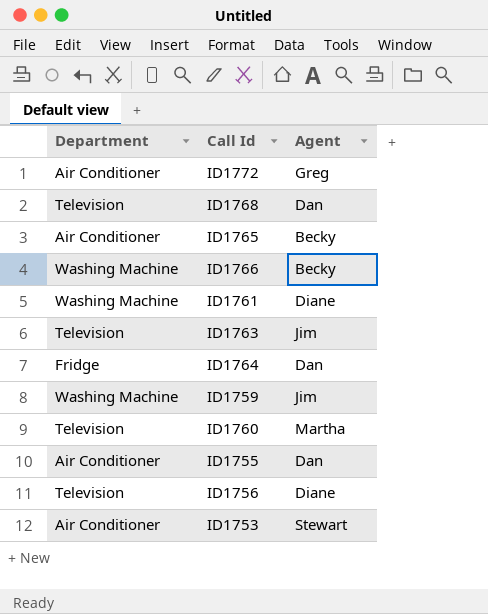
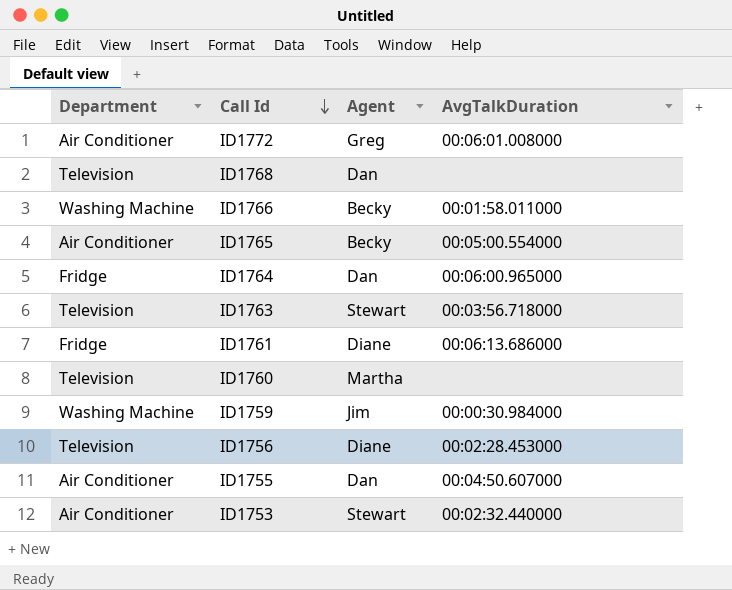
row order: none -> Call Id descending
column AvgTalkDuration | position: none -> 4
ID1763 | Agent: Jim -> Stewart
ID1761 | Department: Washing Machine -> Fridge

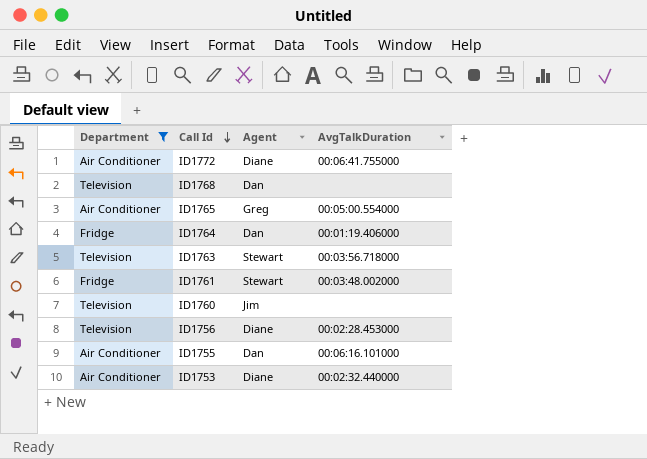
filter: none -> Department != Washing Machine
ID1772 | Agent: Greg -> Diane
ID1772 | AvgTalkDuration: 00:06:01.008000 -> 00:06:41.755000
ID1765 | Agent: Becky -> Greg
ID1764 | AvgTalkDuration: 00:06:00.965000 -> 00:01:19.406000
ID1761 | Agent: Diane -> Stewart
ID1761 | AvgTalkDuration: 00:06:13.686000 -> 00:03:48.002000
ID1760 | Agent: Martha -> Jim
ID1755 | AvgTalkDuration: 00:04:50.607000 -> 00:06:16.101000
ID1753 | Agent: Stewart -> Diane

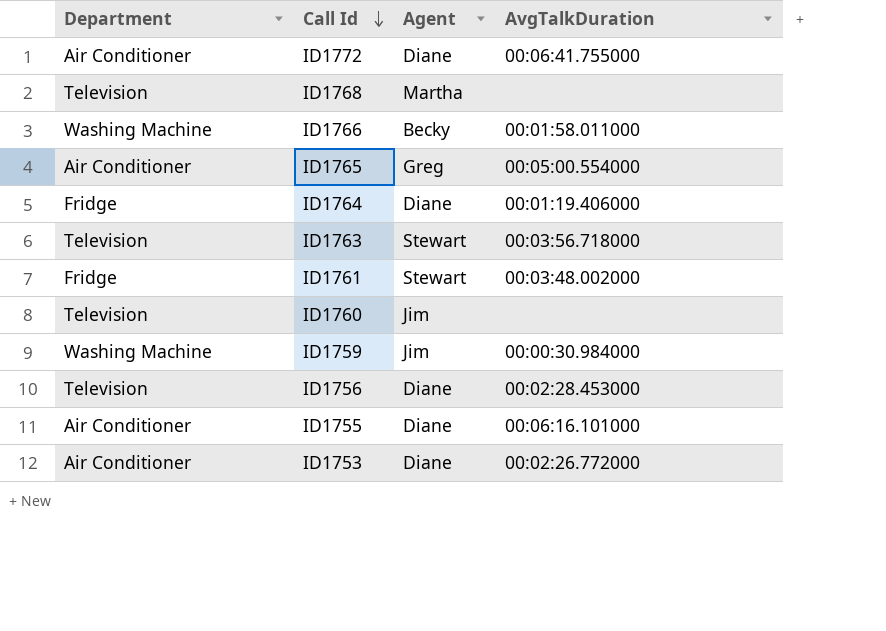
filter: Department != Washing Machine -> none
ID1768 | Agent: Dan -> Martha
ID1764 | Agent: Dan -> Diane
ID1755 | Agent: Dan -> Diane
ID1753 | AvgTalkDuration: 00:02:32.440000 -> 00:02:26.772000

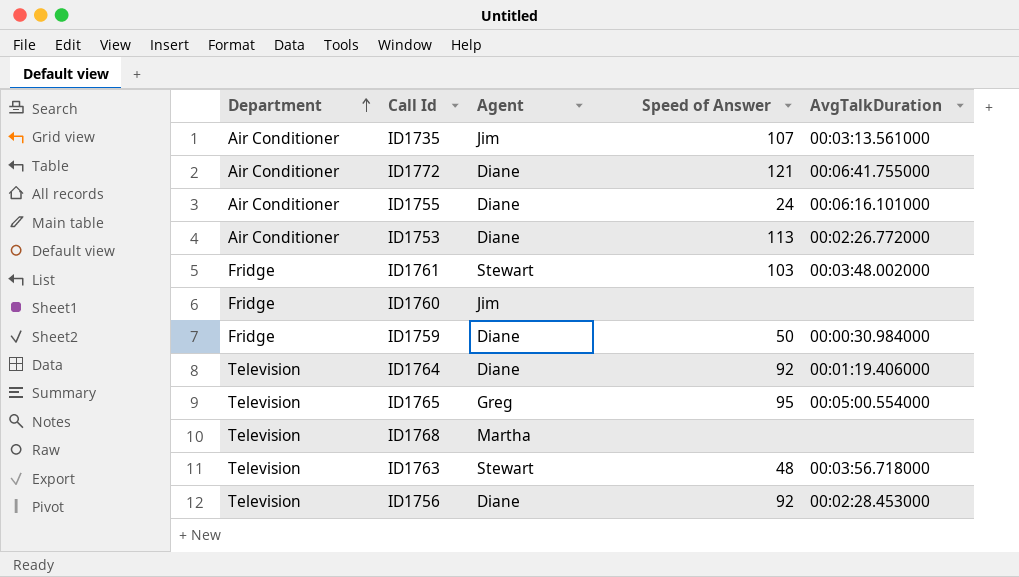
row order: Call Id descending -> Department ascending
column Speed of Answer | position: none -> 4
row ID1766: Washing Machine | Becky | 00:01:58.011000 -> none
row ID1735: none -> Air Conditioner | Jim | 107 | 00:03:13.561000
ID1760 | Department: Television -> Fridge
ID1759 | Department: Washing Machine -> Fridge
ID1759 | Agent: Jim -> Diane
ID1764 | Department: Fridge -> Television
ID1765 | Department: Air Conditioner -> Television

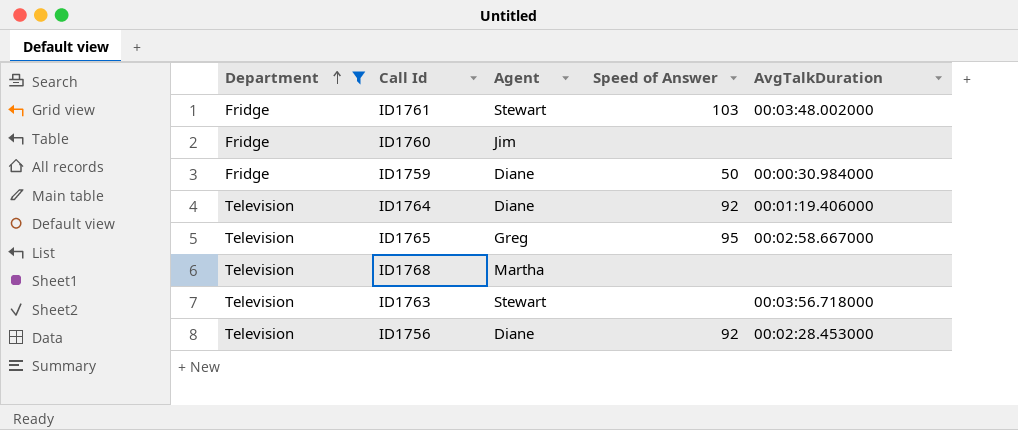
filter: none -> Department != Air Conditioner
ID1765 | AvgTalkDuration: 00:05:00.554000 -> 00:02:58.667000
ID1763 | Speed of Answer: 48 -> none

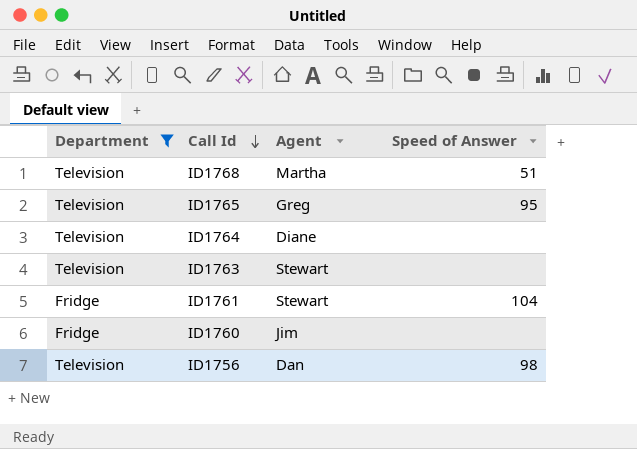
row order: Department ascending -> Call Id descending
column AvgTalkDuration | position: 5 -> none
row ID1759: Fridge | Diane | 50 | 00:00:30.984000 -> none
ID1768 | Speed of Answer: none -> 51
ID1764 | Speed of Answer: 92 -> none
ID1761 | Speed of Answer: 103 -> 104
ID1756 | Agent: Diane -> Dan
ID1756 | Speed of Answer: 92 -> 98

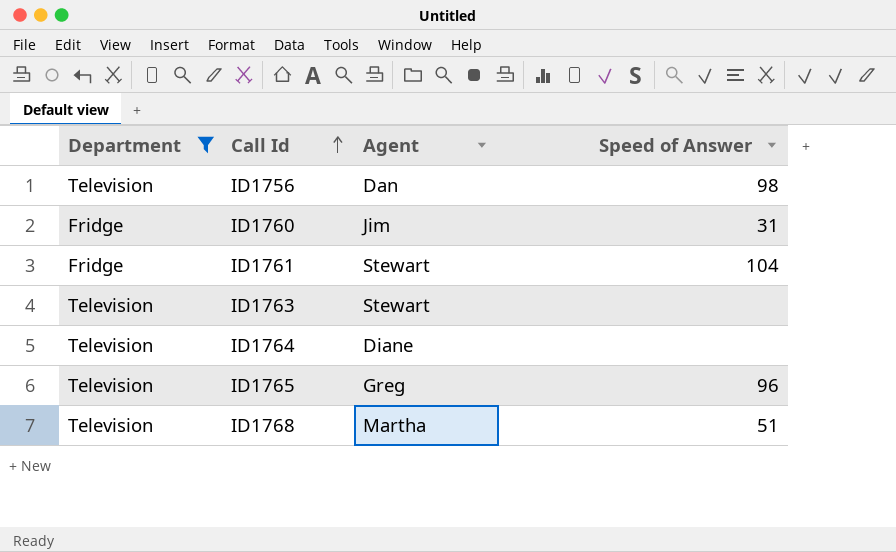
row order: Call Id descending -> Call Id ascending
ID1760 | Speed of Answer: none -> 31
ID1765 | Speed of Answer: 95 -> 96

